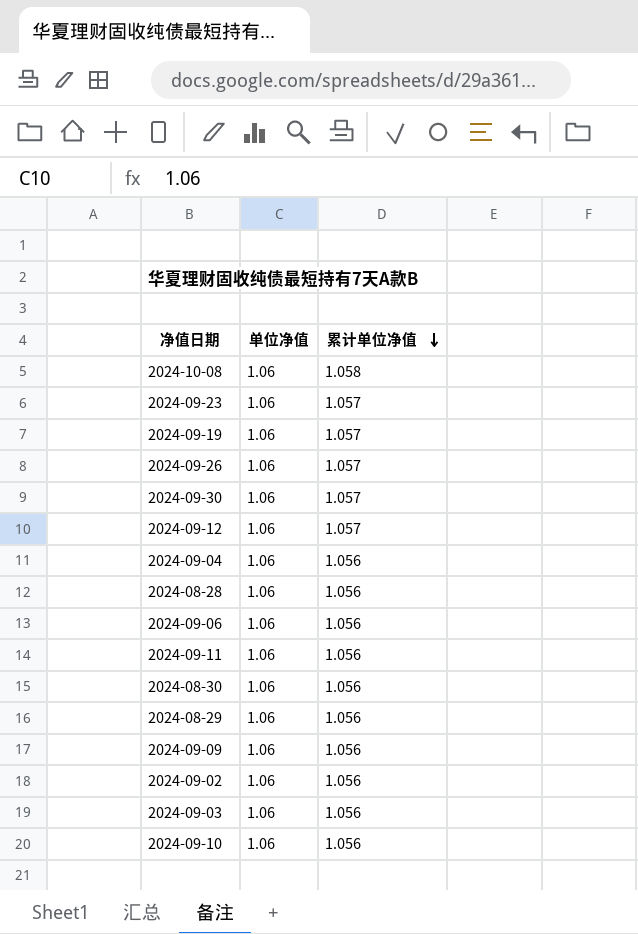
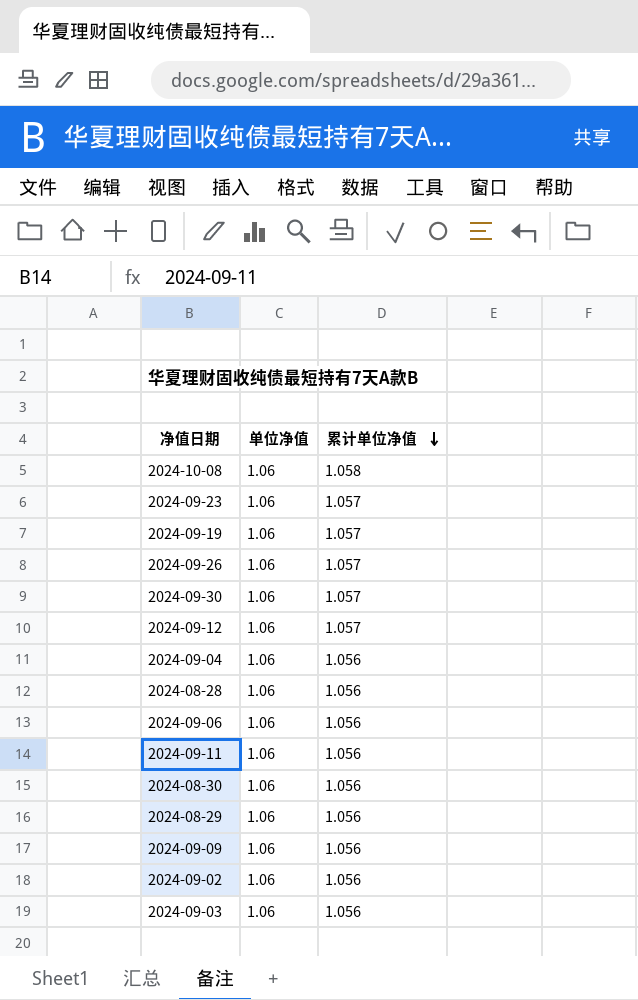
row 2024-09-10: 1.06 | 1.056 -> none

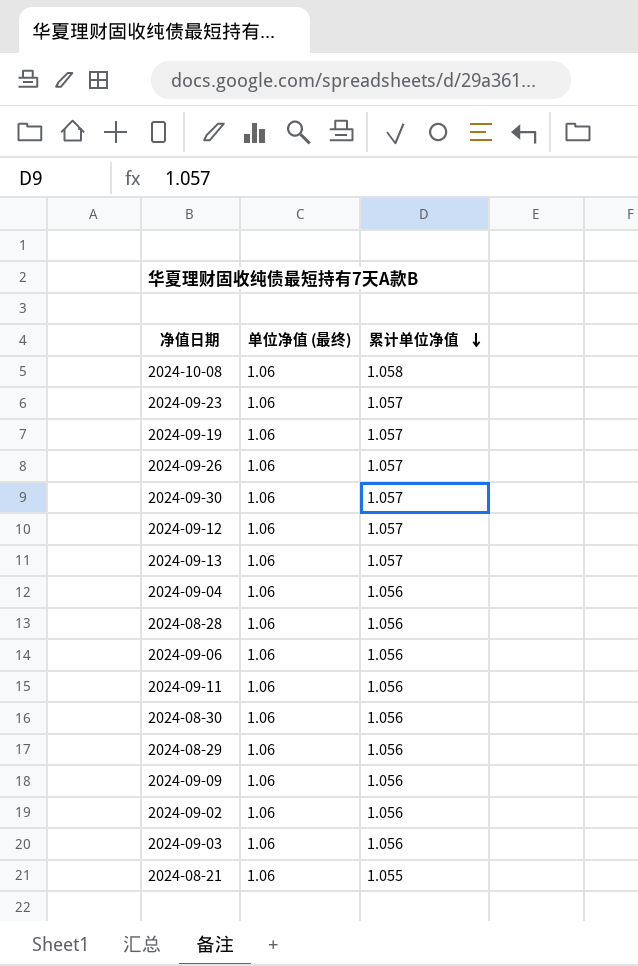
column name: 单位净值 -> 单位净值 (最终)
row 2024-09-13: none -> 1.06 | 1.057
row 2024-08-21: none -> 1.06 | 1.055

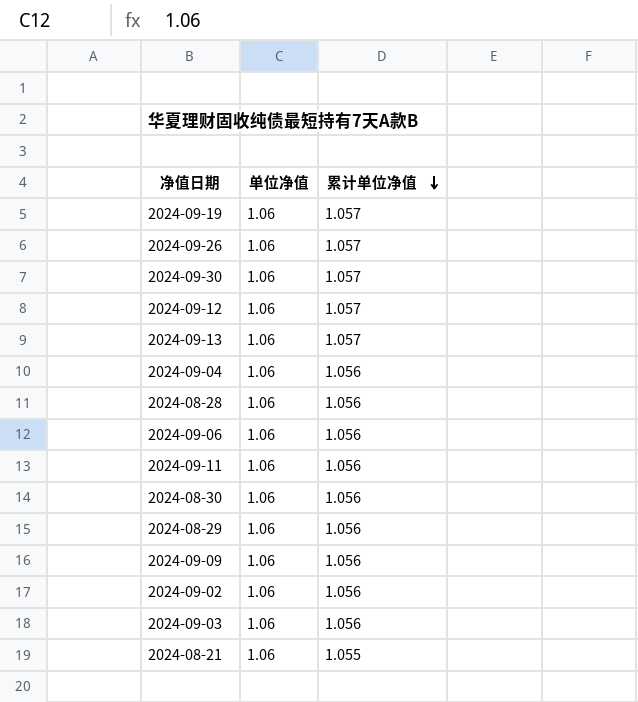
column name: 单位净值 (最终) -> 单位净值
row 2024-10-08: 1.06 | 1.058 -> none
row 2024-09-23: 1.06 | 1.057 -> none

